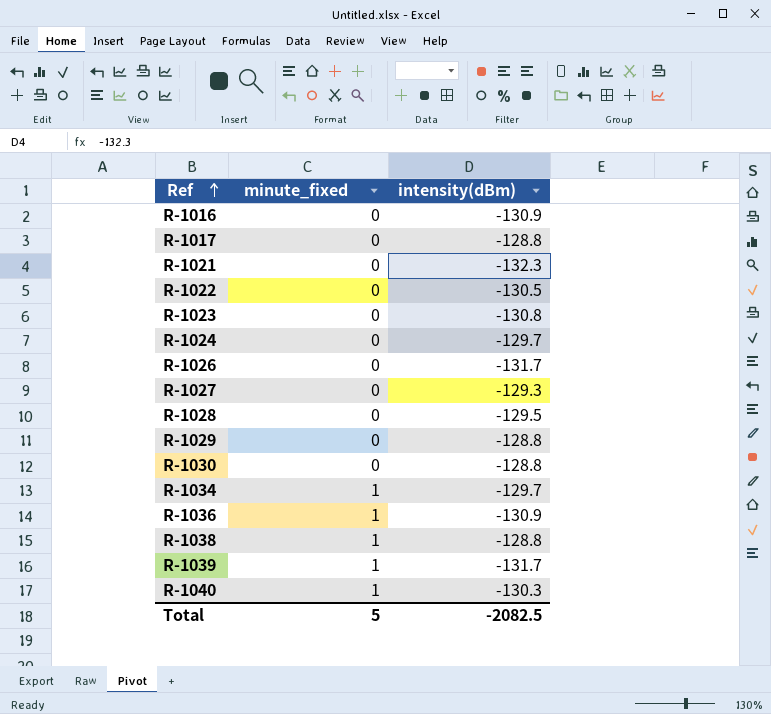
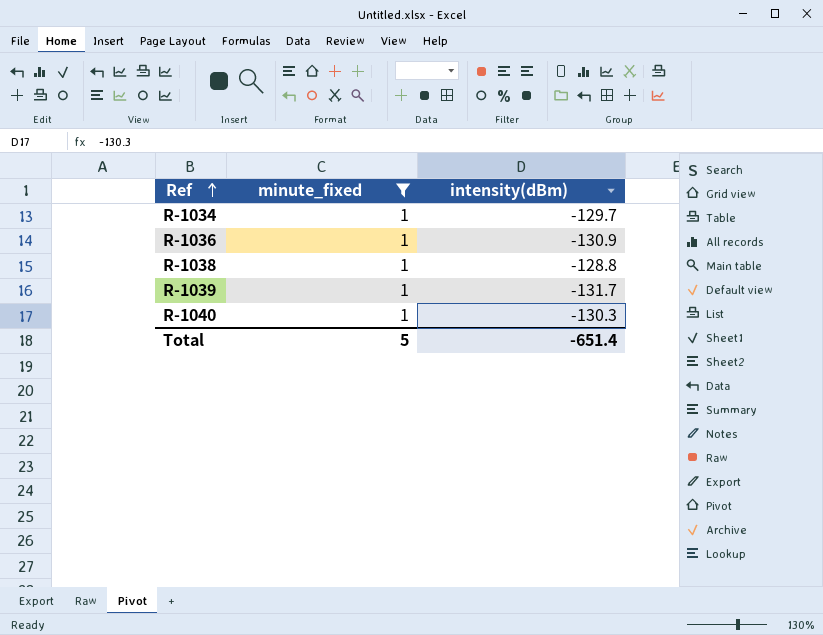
filter: none -> minute_fixed = 1
Total | intensity(dBm): -2082.5 -> -651.4

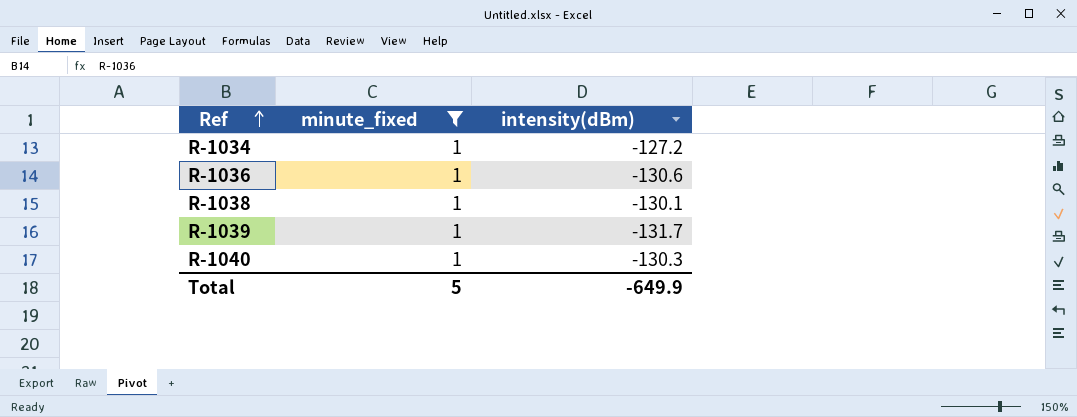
R-1034 | intensity(dBm): -129.7 -> -127.2
R-1036 | intensity(dBm): -130.9 -> -130.6
R-1038 | intensity(dBm): -128.8 -> -130.1
Total | intensity(dBm): -651.4 -> -649.9

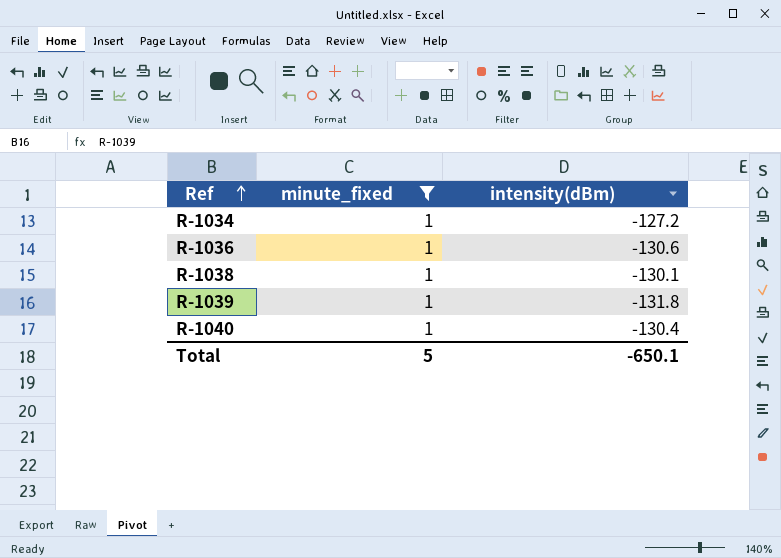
R-1039 | intensity(dBm): -131.7 -> -131.8
R-1040 | intensity(dBm): -130.3 -> -130.4
Total | intensity(dBm): -649.9 -> -650.1

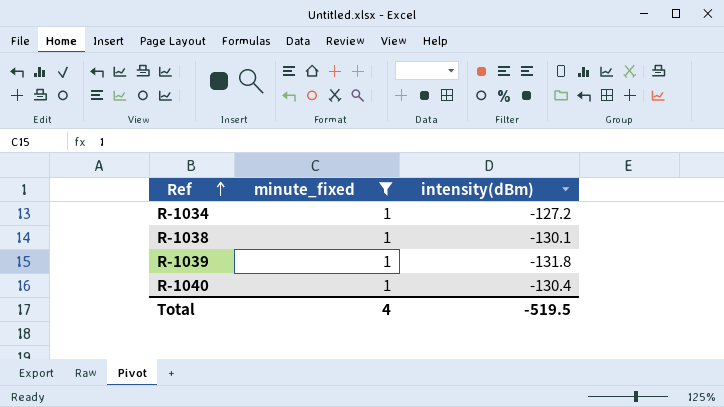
row R-1036: 1 | -130.6 -> none
Total | minute_fixed: 5 -> 4
Total | intensity(dBm): -650.1 -> -519.5

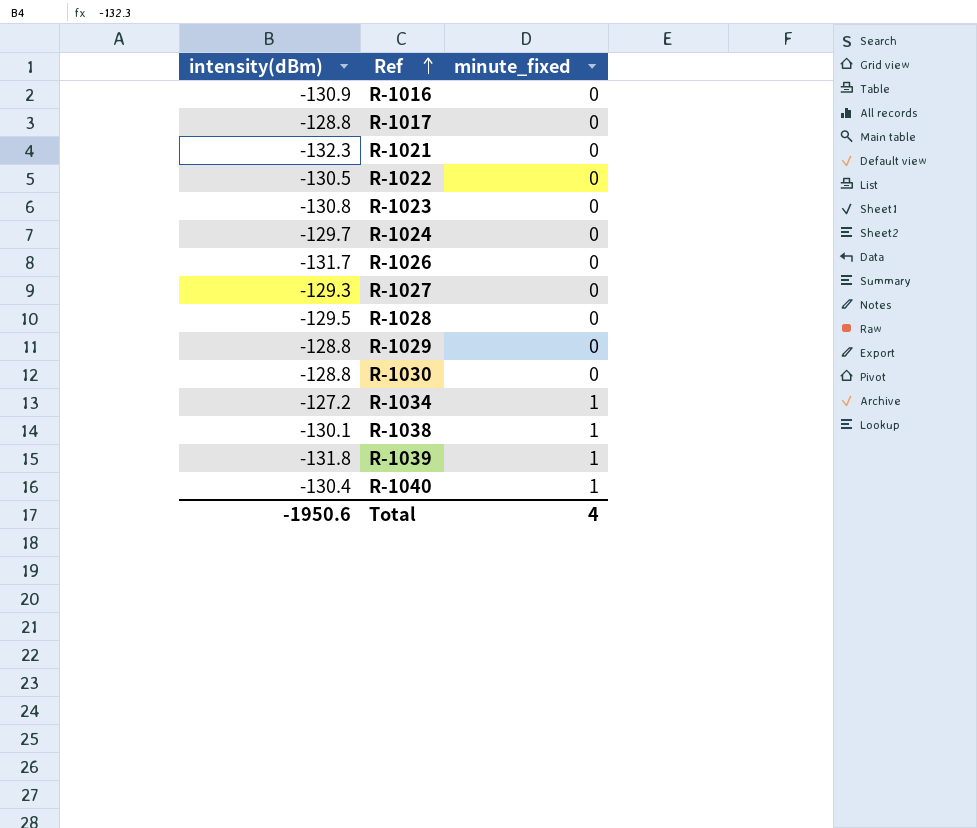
filter: minute_fixed = 1 -> none
column intensity(dBm) | position: 3 -> 1
Total | intensity(dBm): -519.5 -> -1950.6

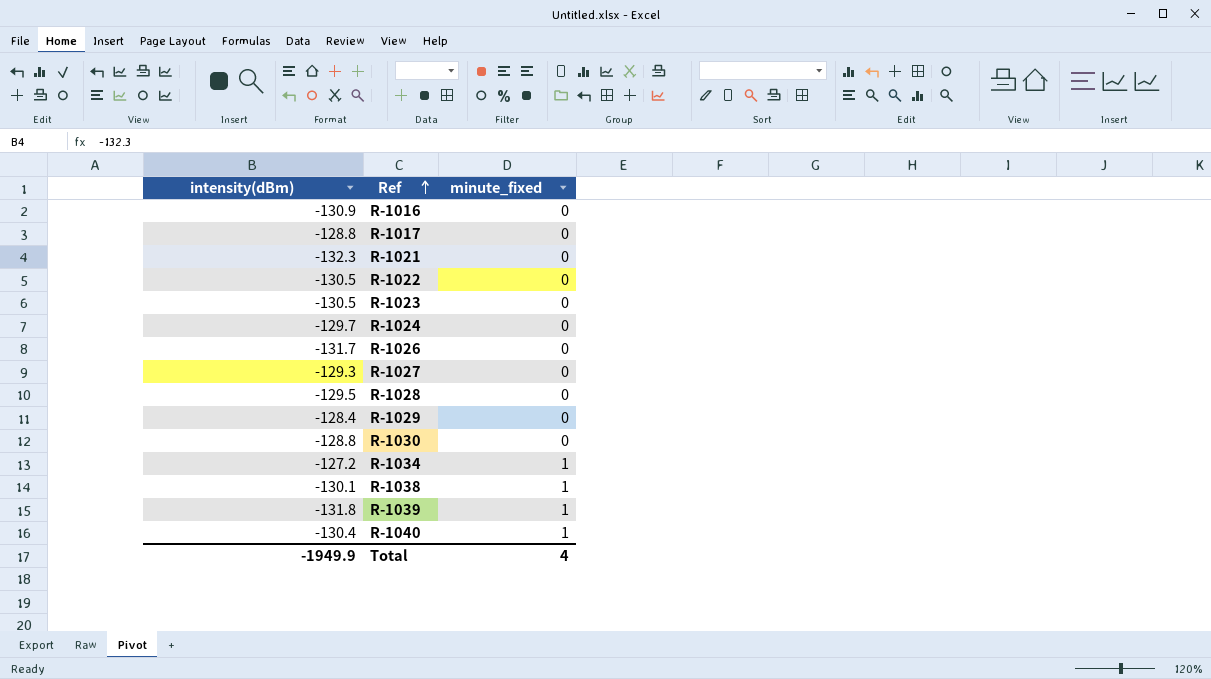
R-1023 | intensity(dBm): -130.8 -> -130.5
R-1029 | intensity(dBm): -128.8 -> -128.4
Total | intensity(dBm): -1950.6 -> -1949.9

